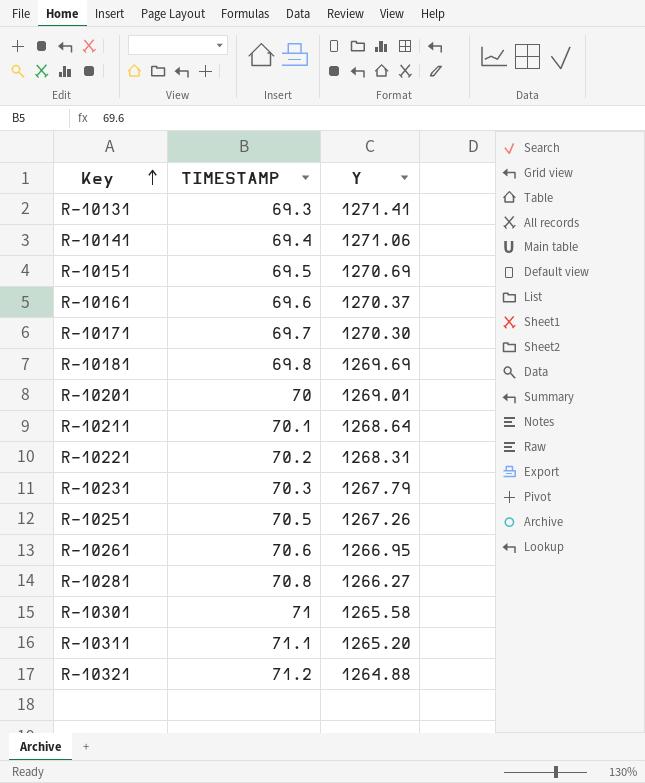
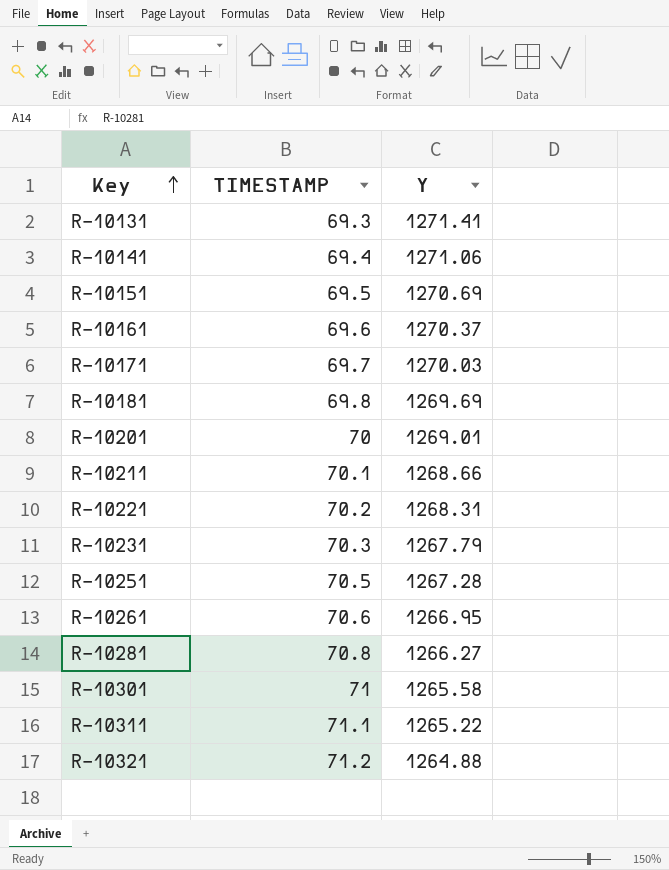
R-10171 | Y: 1270.30 -> 1270.03
R-10211 | Y: 1268.64 -> 1268.66
R-10251 | Y: 1267.26 -> 1267.28
R-10311 | Y: 1265.20 -> 1265.22

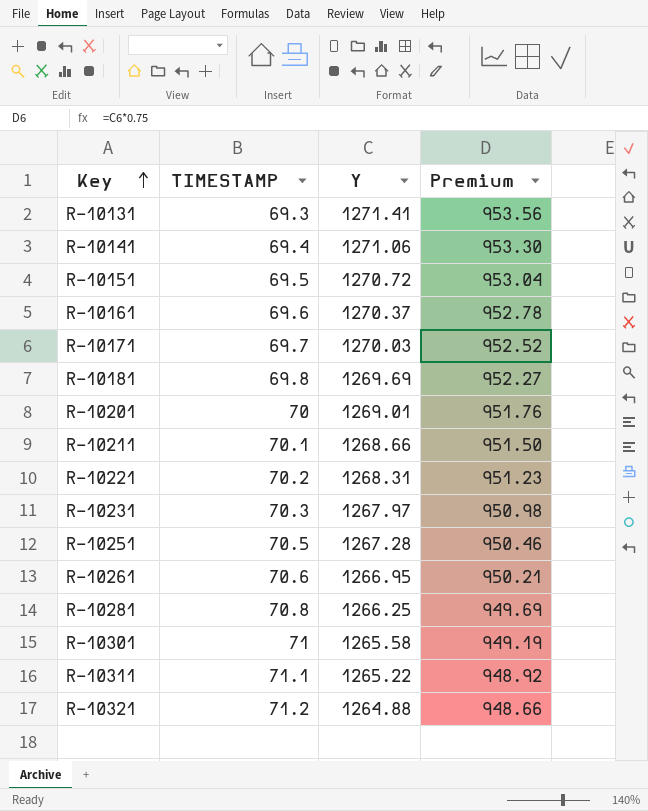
column Premium | formula: none -> [Y] * 0.75
R-10151 | Y: 1270.69 -> 1270.72
R-10231 | Y: 1267.79 -> 1267.97
R-10281 | Y: 1266.27 -> 1266.25

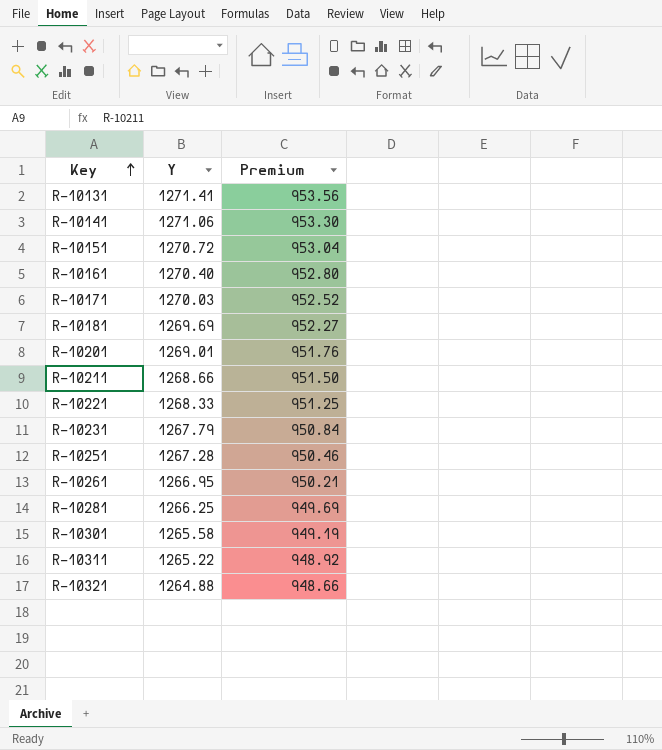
column TIMESTAMP | position: 2 -> none
R-10161 | Y: 1270.37 -> 1270.40
R-10161 | Premium: 952.78 -> 952.80
R-10221 | Y: 1268.31 -> 1268.33
R-10221 | Premium: 951.23 -> 951.25
R-10231 | Y: 1267.97 -> 1267.79
R-10231 | Premium: 950.98 -> 950.84

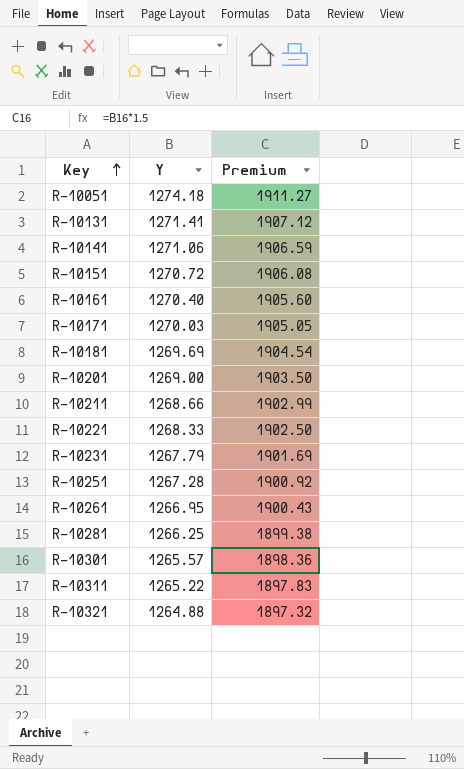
column Premium | formula: [Y] * 0.75 -> [Y] * 1.5
row R-10051: none -> 1274.18 | 1911.27
R-10201 | Y: 1269.01 -> 1269.00
R-10301 | Y: 1265.58 -> 1265.57

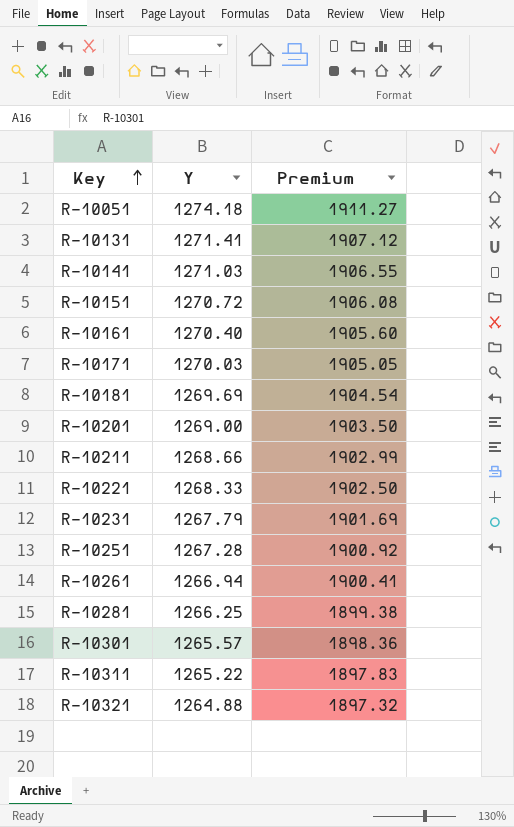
R-10141 | Y: 1271.06 -> 1271.03
R-10141 | Premium: 1906.59 -> 1906.55
R-10261 | Y: 1266.95 -> 1266.94
R-10261 | Premium: 1900.43 -> 1900.41

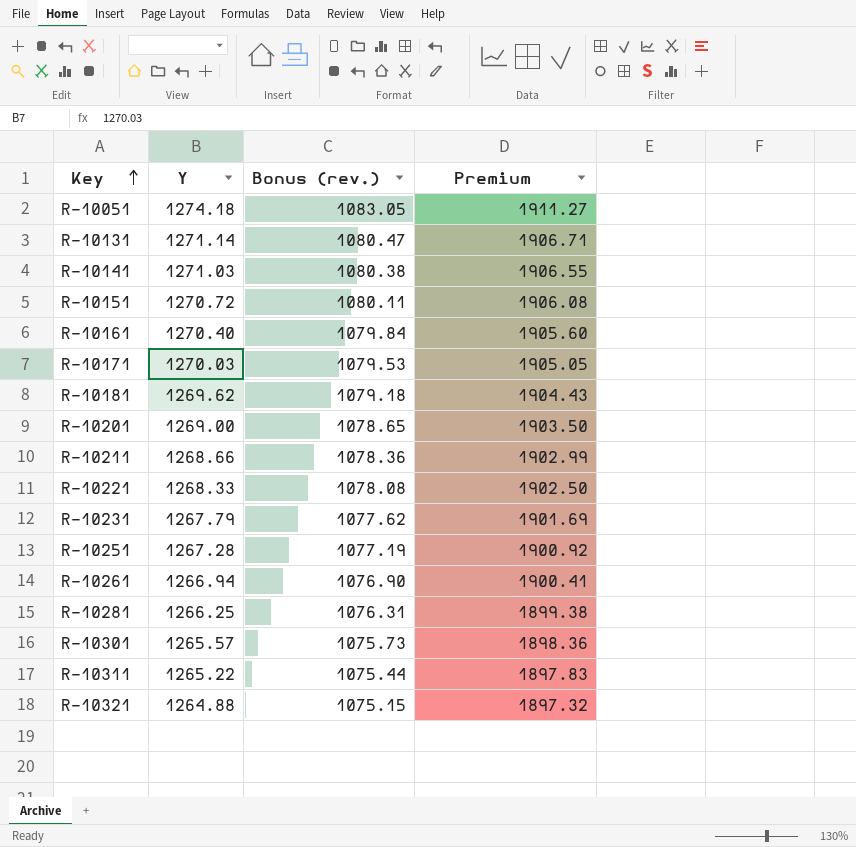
column Bonus (rev.) | formula: none -> [Y] * 0.85
R-10131 | Y: 1271.41 -> 1271.14
R-10131 | Premium: 1907.12 -> 1906.71
R-10181 | Y: 1269.69 -> 1269.62
R-10181 | Premium: 1904.54 -> 1904.43

